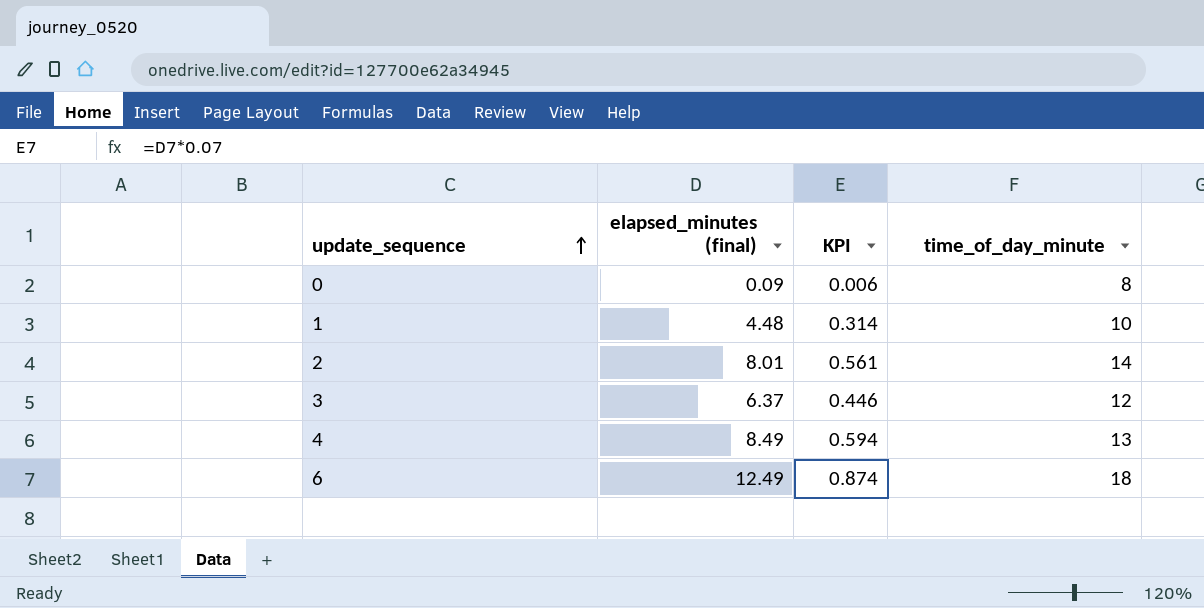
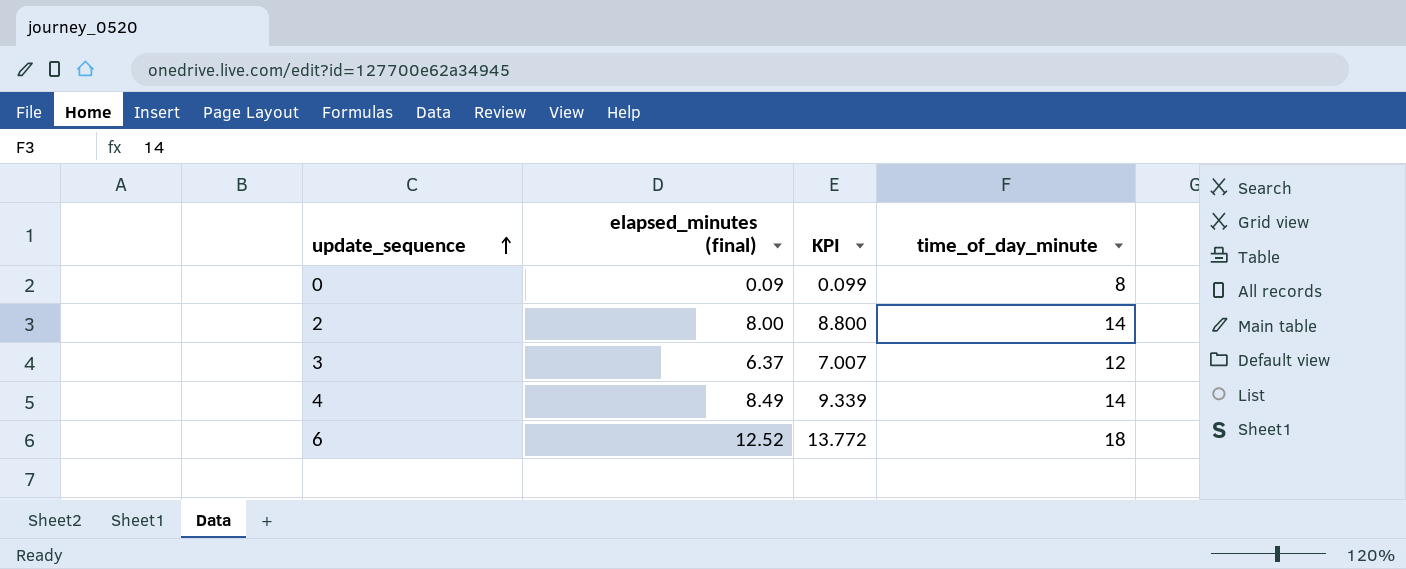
column KPI | formula: [elapsed_minutes (final)] * 0.07 -> [elapsed_minutes (final)] * 1.1
row 1: 4.48 | 0.314 | 10 -> none
2 | elapsed_minutes (final): 8.01 -> 8.00
4 | time_of_day_minute: 13 -> 14
6 | elapsed_minutes (final): 12.49 -> 12.52

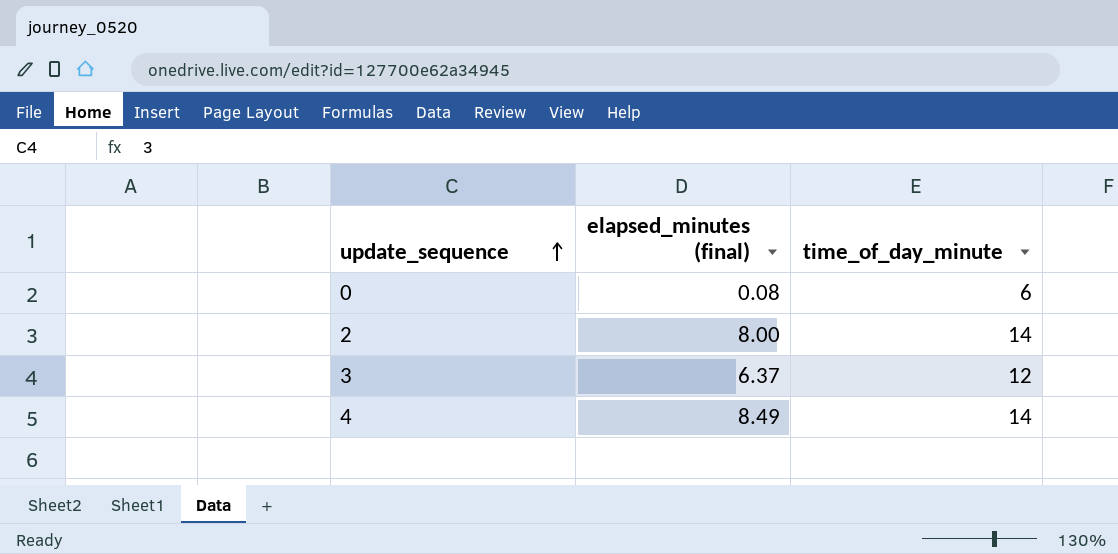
column KPI | formula: [elapsed_minutes (final)] * 1.1 -> none
row 6: 12.52 | 13.772 | 18 -> none
0 | elapsed_minutes (final): 0.09 -> 0.08
0 | time_of_day_minute: 8 -> 6

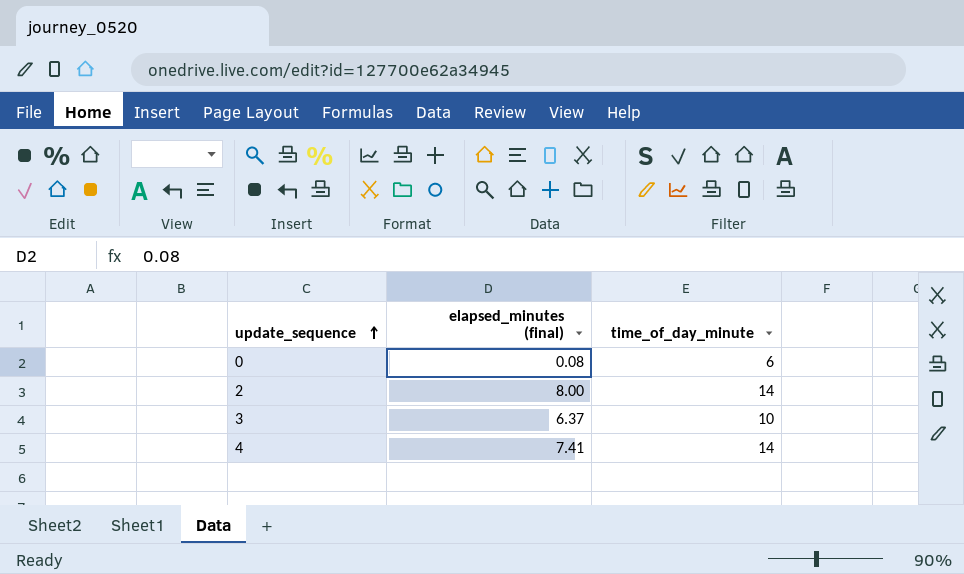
3 | time_of_day_minute: 12 -> 10
4 | elapsed_minutes (final): 8.49 -> 7.41

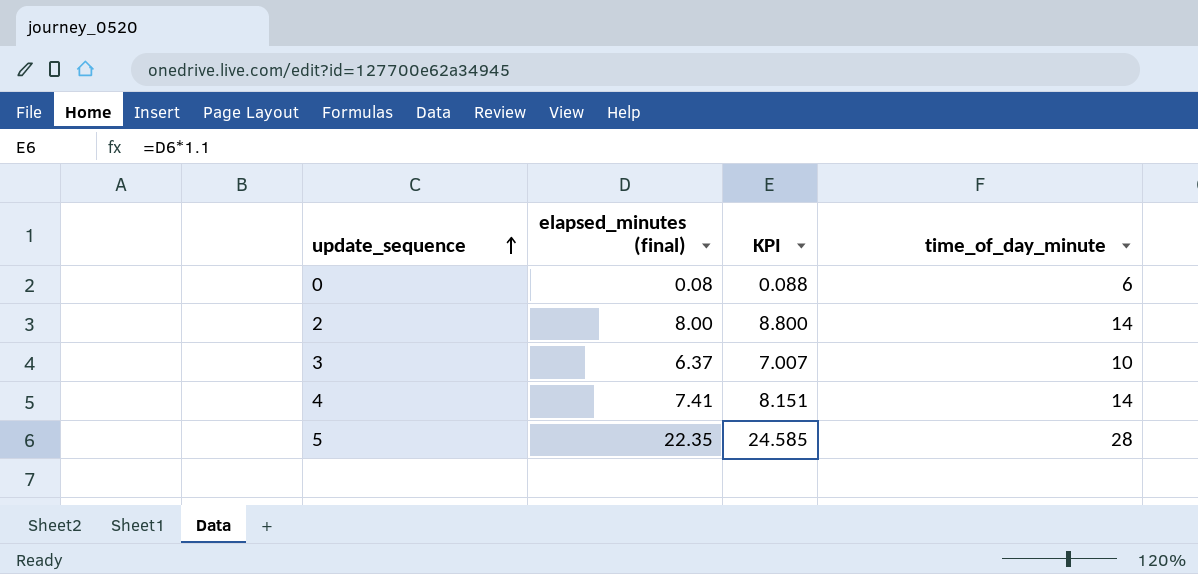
column KPI | formula: none -> [elapsed_minutes (final)] * 1.1
row 5: none -> 22.35 | 24.585 | 28

